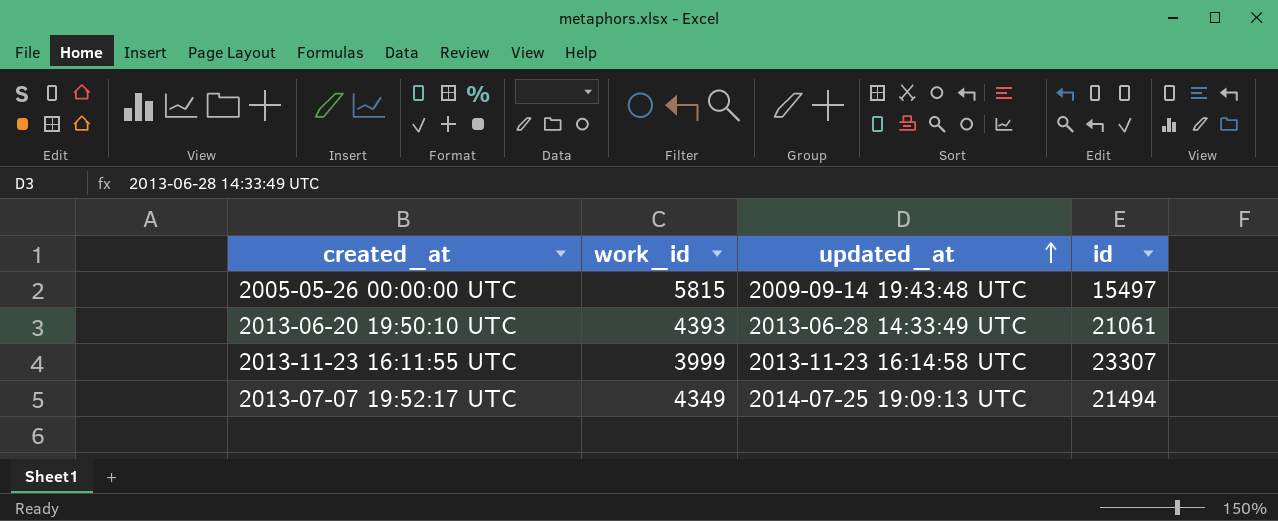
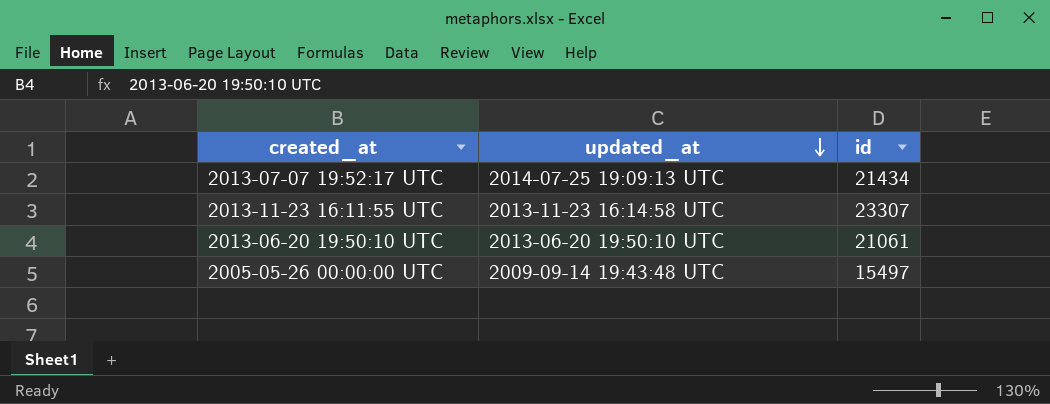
row order: updated_at ascending -> updated_at descending
column work_id | position: 2 -> none
2013-07-07 19:52:17 UTC | id: 21494 -> 21434
2013-06-20 19:50:10 UTC | updated_at: 2013-06-28 14:33:49 UTC -> 2013-06-20 19:50:10 UTC

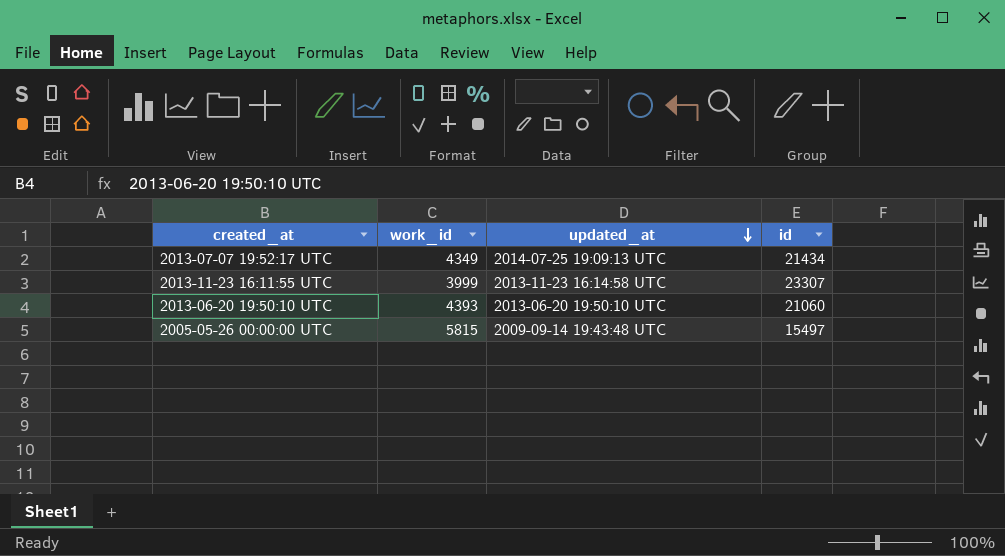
column work_id | position: none -> 2
2013-06-20 19:50:10 UTC | id: 21061 -> 21060

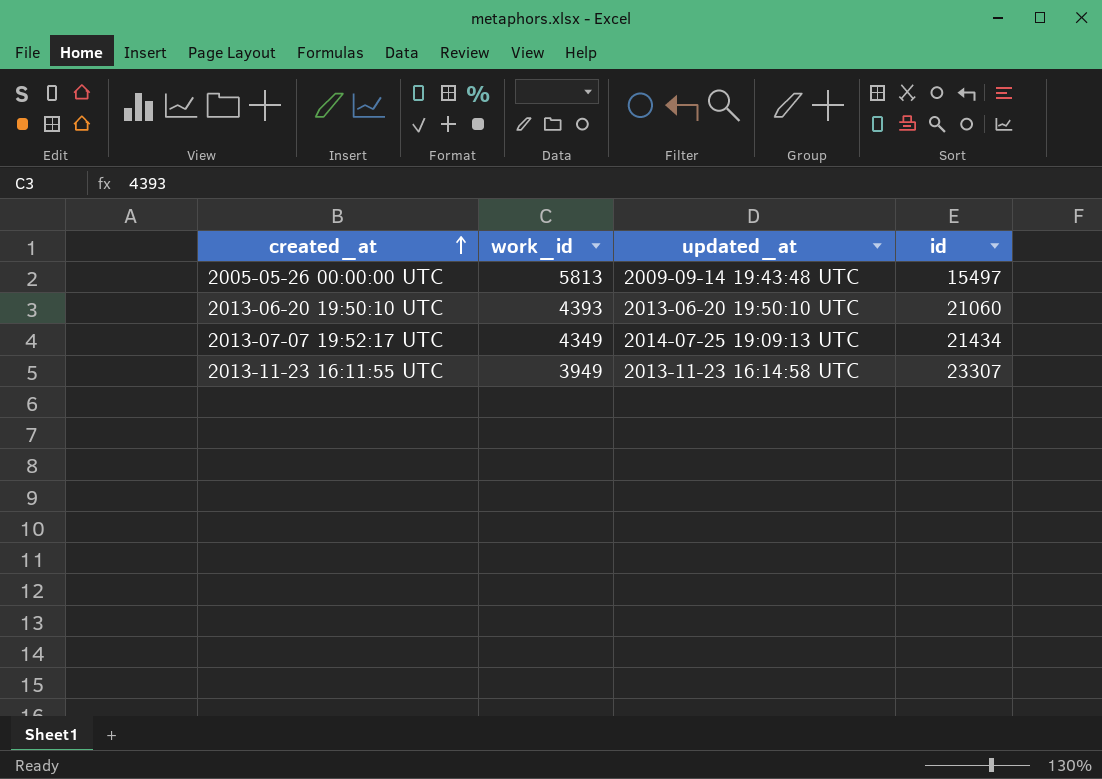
row order: updated_at descending -> created_at ascending
2005-05-26 00:00:00 UTC | work_id: 5815 -> 5813
2013-11-23 16:11:55 UTC | work_id: 3999 -> 3949

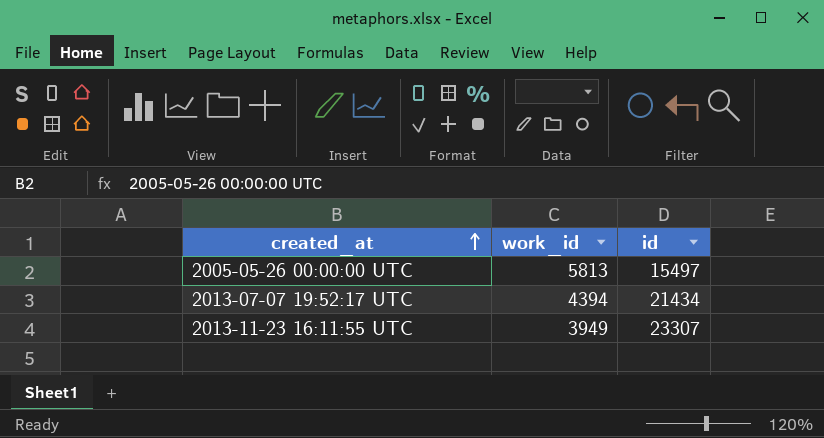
column updated_at | position: 3 -> none
row 2013-06-20 19:50:10 UTC: 4393 | 2013-06-20 19:50:10 UTC | 21060 -> none
2013-07-07 19:52:17 UTC | work_id: 4349 -> 4394

